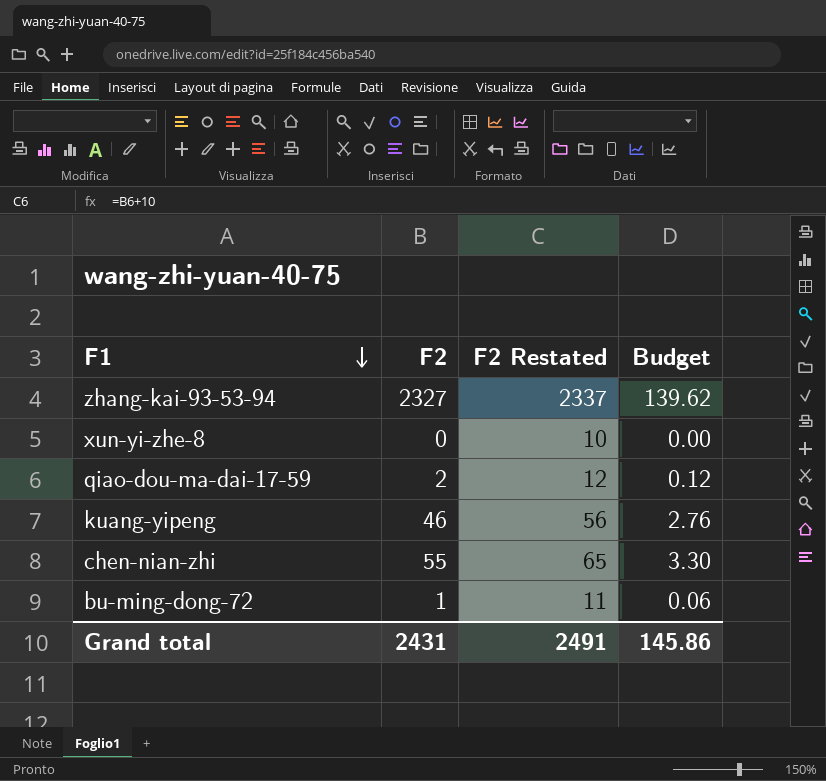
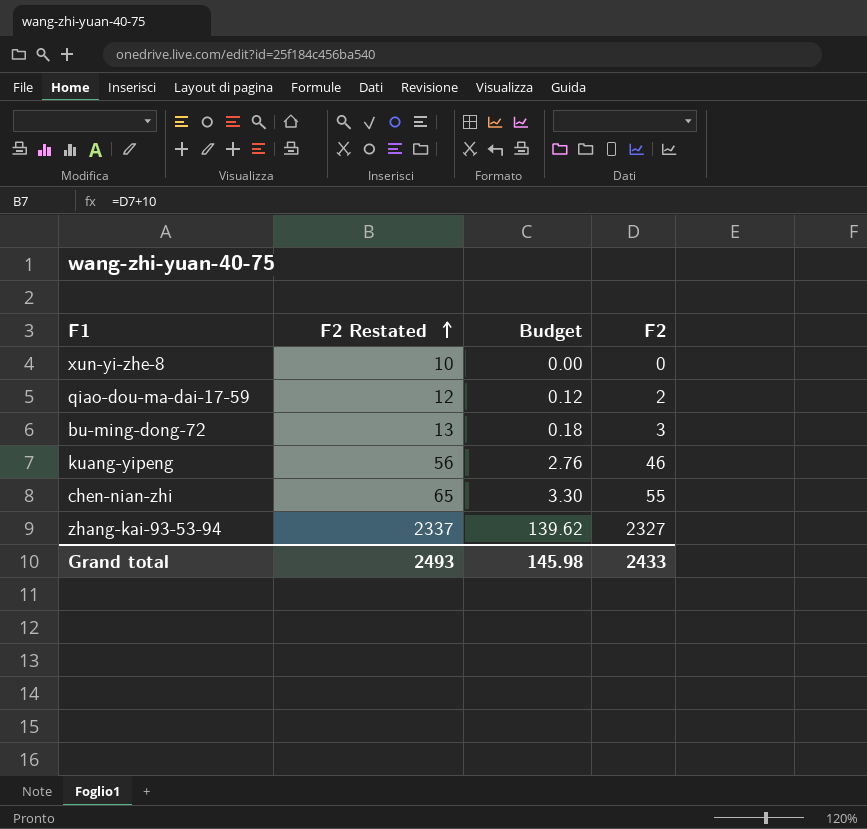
row order: F1 descending -> F2 Restated ascending
column F2 | position: 2 -> 4
bu-ming-dong-72 | F2 Restated: 11 -> 13
bu-ming-dong-72 | Budget: 0.06 -> 0.18
bu-ming-dong-72 | F2: 1 -> 3
Grand total | F2 Restated: 2491 -> 2493
Grand total | Budget: 145.86 -> 145.98
Grand total | F2: 2431 -> 2433

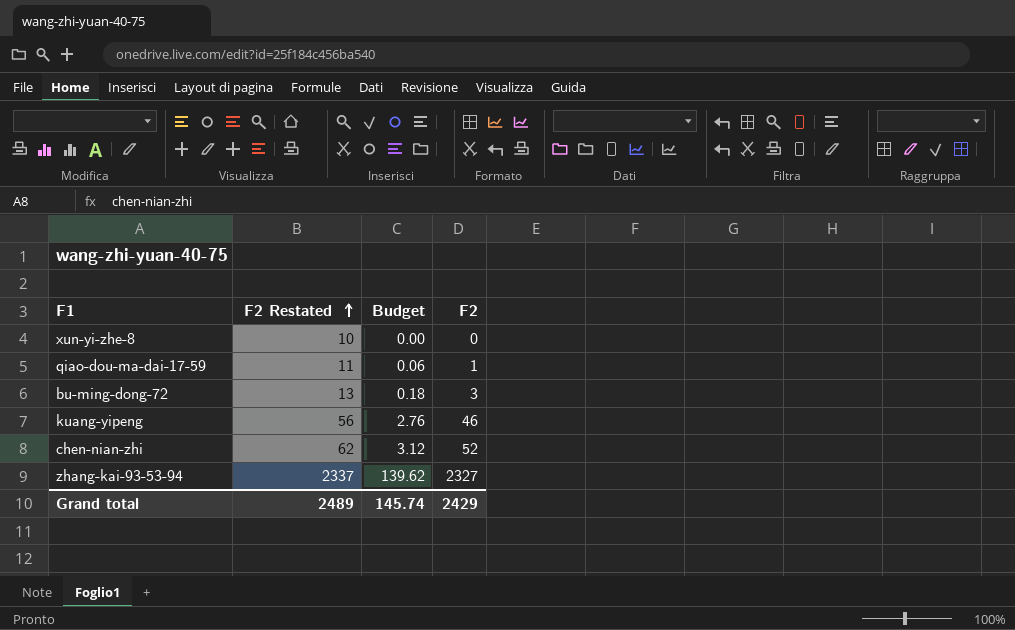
qiao-dou-ma-dai-17-59 | F2 Restated: 12 -> 11
qiao-dou-ma-dai-17-59 | Budget: 0.12 -> 0.06
qiao-dou-ma-dai-17-59 | F2: 2 -> 1
chen-nian-zhi | F2 Restated: 65 -> 62
chen-nian-zhi | Budget: 3.30 -> 3.12
chen-nian-zhi | F2: 55 -> 52
Grand total | F2 Restated: 2493 -> 2489
Grand total | Budget: 145.98 -> 145.74
Grand total | F2: 2433 -> 2429

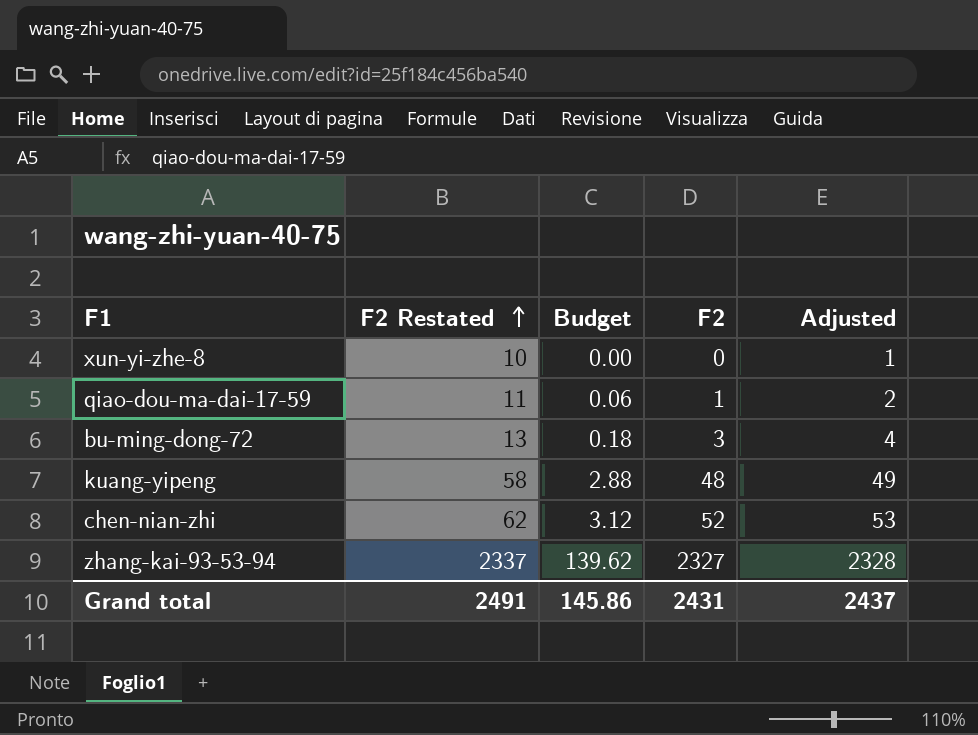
column Adjusted | formula: none -> [F2] + 1
kuang-yipeng | F2 Restated: 56 -> 58
kuang-yipeng | Budget: 2.76 -> 2.88
kuang-yipeng | F2: 46 -> 48
Grand total | F2 Restated: 2489 -> 2491
Grand total | Budget: 145.74 -> 145.86
Grand total | F2: 2429 -> 2431

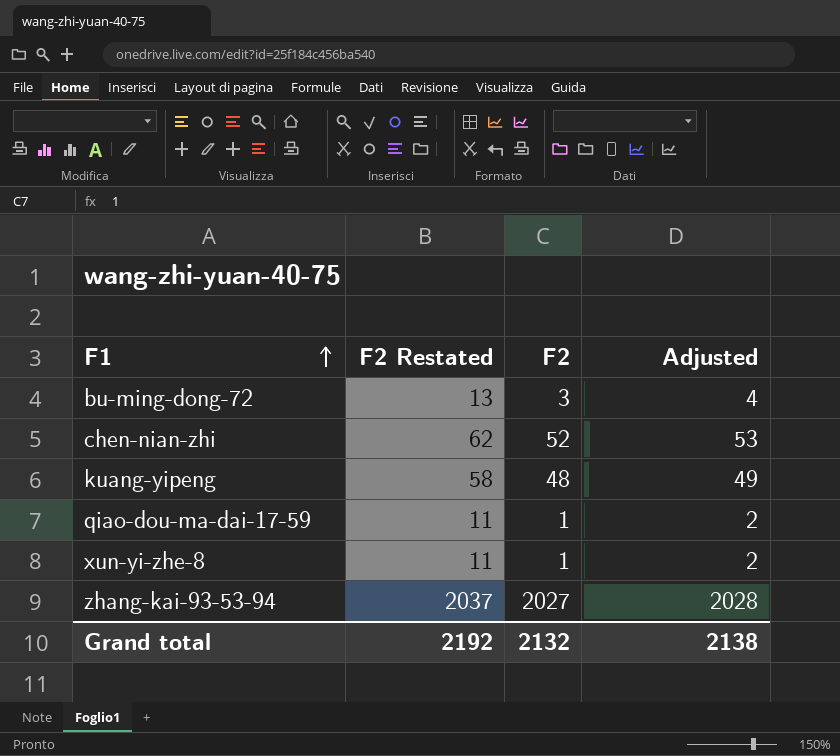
row order: F2 Restated ascending -> F1 ascending
column Budget | formula: [F2] * 0.06 -> none
xun-yi-zhe-8 | F2 Restated: 10 -> 11
xun-yi-zhe-8 | F2: 0 -> 1
xun-yi-zhe-8 | Adjusted: 1 -> 2
zhang-kai-93-53-94 | F2 Restated: 2337 -> 2037
zhang-kai-93-53-94 | F2: 2327 -> 2027
zhang-kai-93-53-94 | Adjusted: 2328 -> 2028
Grand total | F2 Restated: 2491 -> 2192
Grand total | F2: 2431 -> 2132
Grand total | Adjusted: 2437 -> 2138

